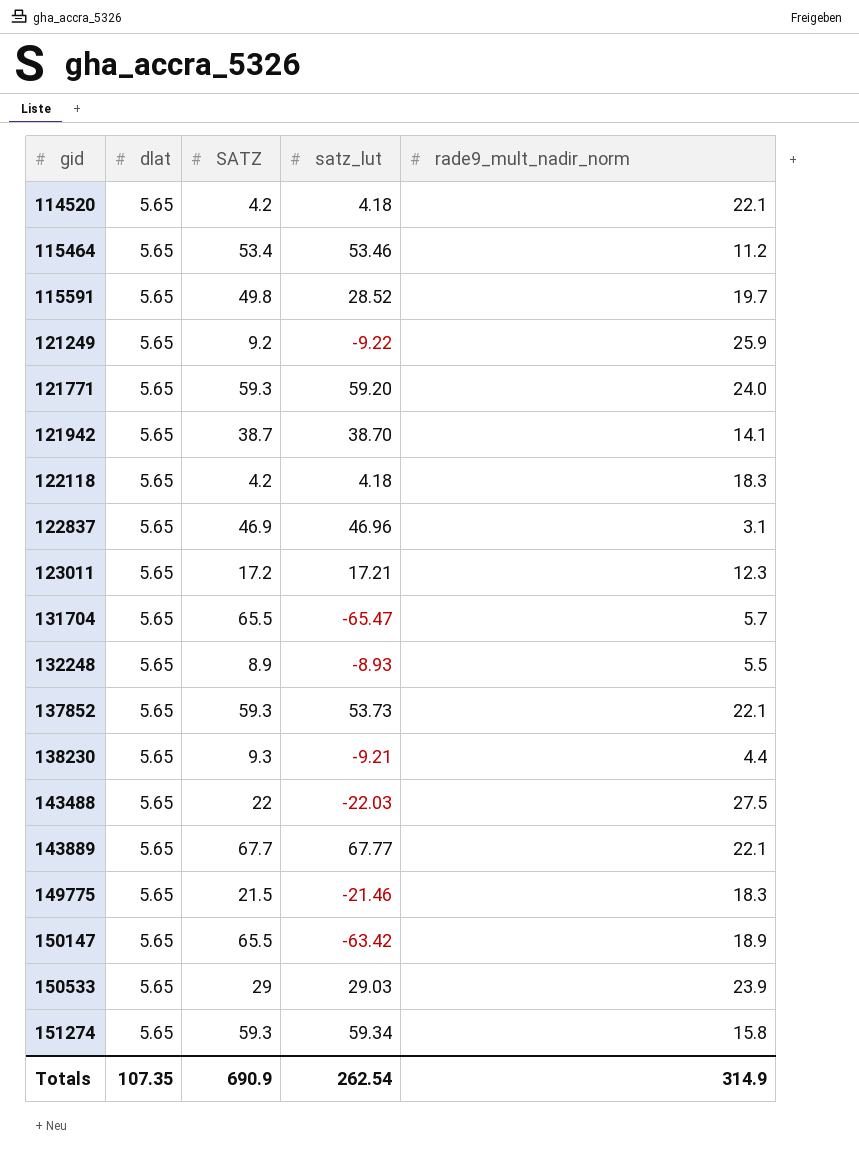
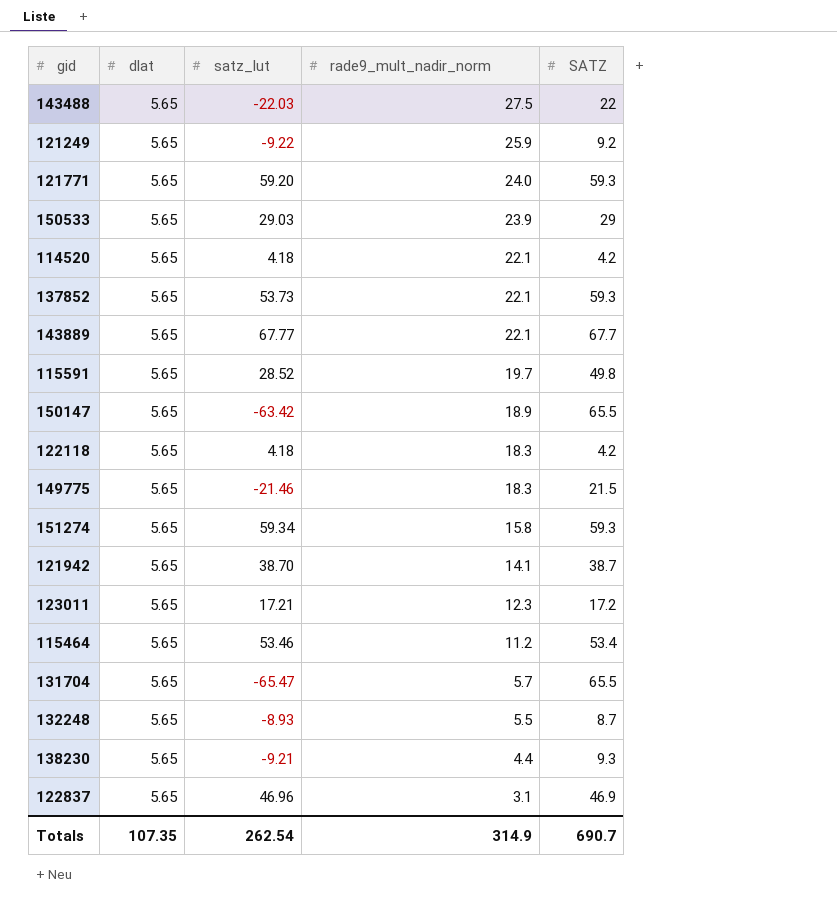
row order: gid ascending -> rade9_mult_nadir_norm descending
column SATZ | position: 3 -> 5
132248 | SATZ: 8.9 -> 8.7
Totals | SATZ: 690.9 -> 690.7

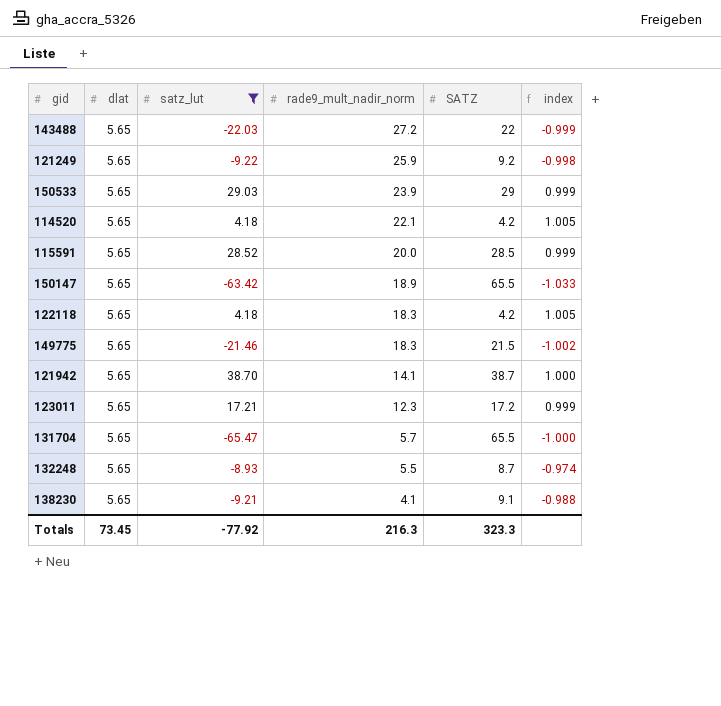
filter: none -> satz_lut <= 38.70
column index | formula: none -> [SATZ] / [satz_lut]
143488 | rade9_mult_nadir_norm: 27.5 -> 27.2
115591 | rade9_mult_nadir_norm: 19.7 -> 20.0
115591 | SATZ: 49.8 -> 28.5
138230 | rade9_mult_nadir_norm: 4.4 -> 4.1
138230 | SATZ: 9.3 -> 9.1
Totals | dlat: 107.35 -> 73.45
Totals | satz_lut: 262.54 -> -77.92
Totals | rade9_mult_nadir_norm: 314.9 -> 216.3
Totals | SATZ: 690.7 -> 323.3

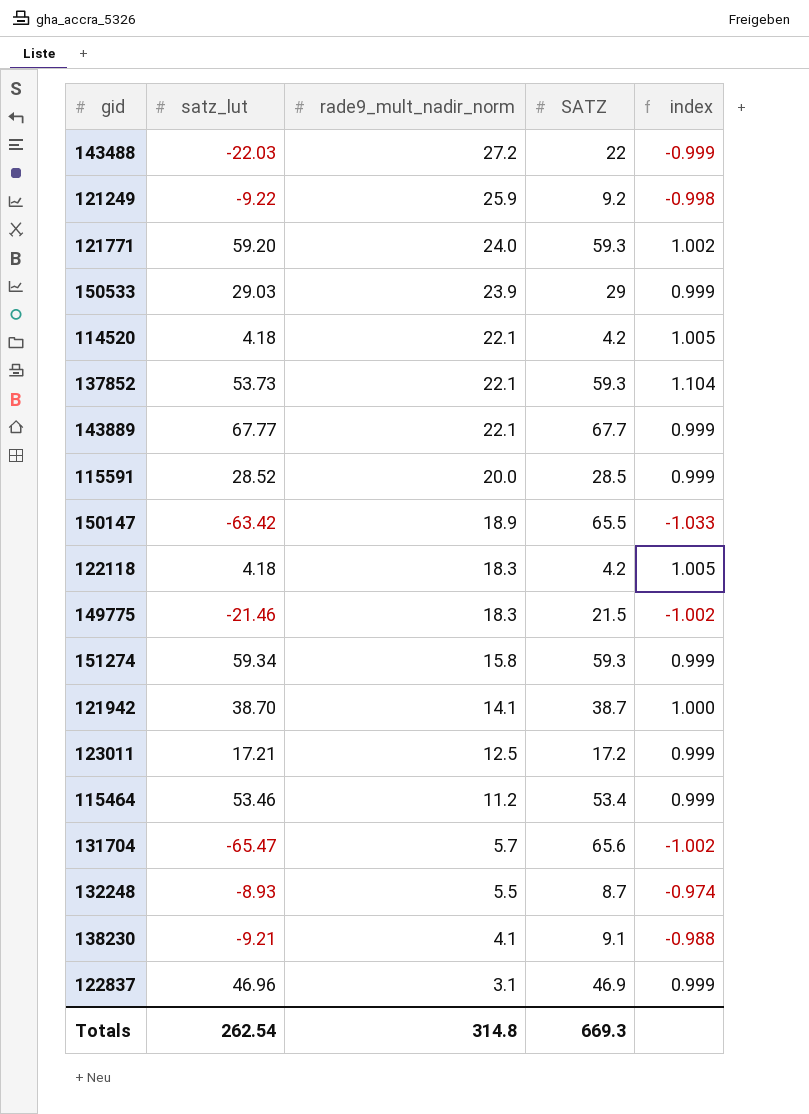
filter: satz_lut <= 38.70 -> none
column dlat | position: 2 -> none
123011 | rade9_mult_nadir_norm: 12.3 -> 12.5
131704 | SATZ: 65.5 -> 65.6
131704 | index: -1.000 -> -1.002
Totals | satz_lut: -77.92 -> 262.54
Totals | rade9_mult_nadir_norm: 216.3 -> 314.8
Totals | SATZ: 323.3 -> 669.3

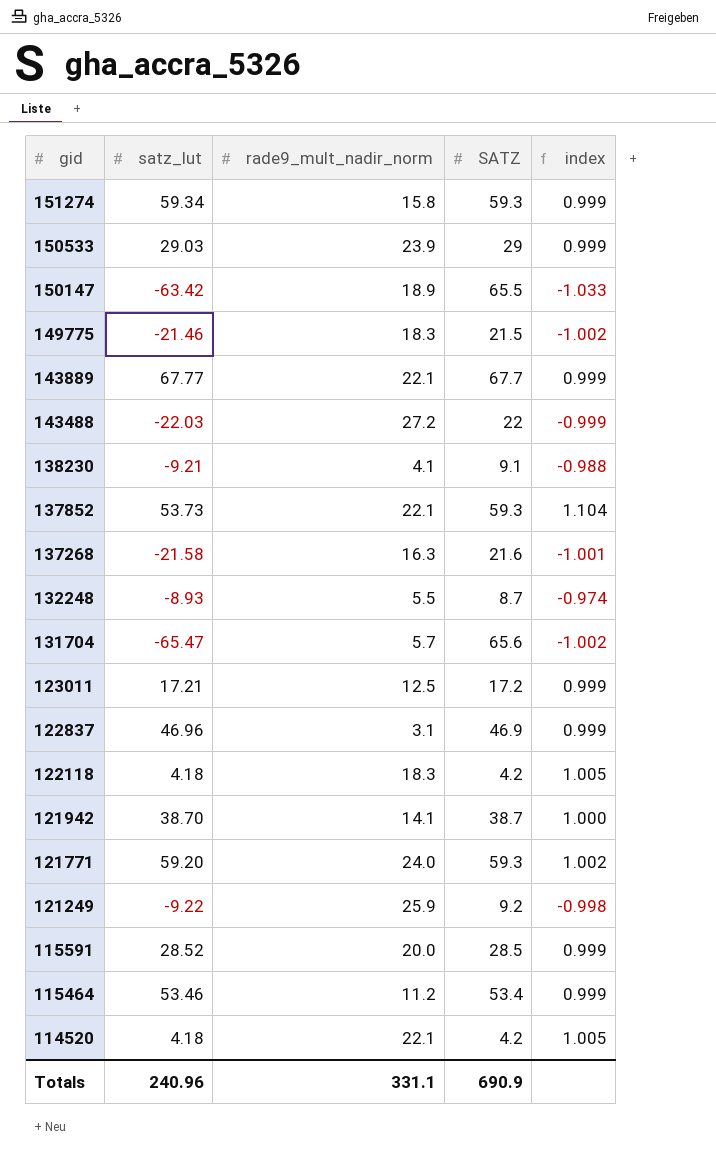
row order: rade9_mult_nadir_norm descending -> gid descending
row 137268: none -> -21.58 | 16.3 | 21.6 | -1.001
Totals | satz_lut: 262.54 -> 240.96
Totals | rade9_mult_nadir_norm: 314.8 -> 331.1
Totals | SATZ: 669.3 -> 690.9

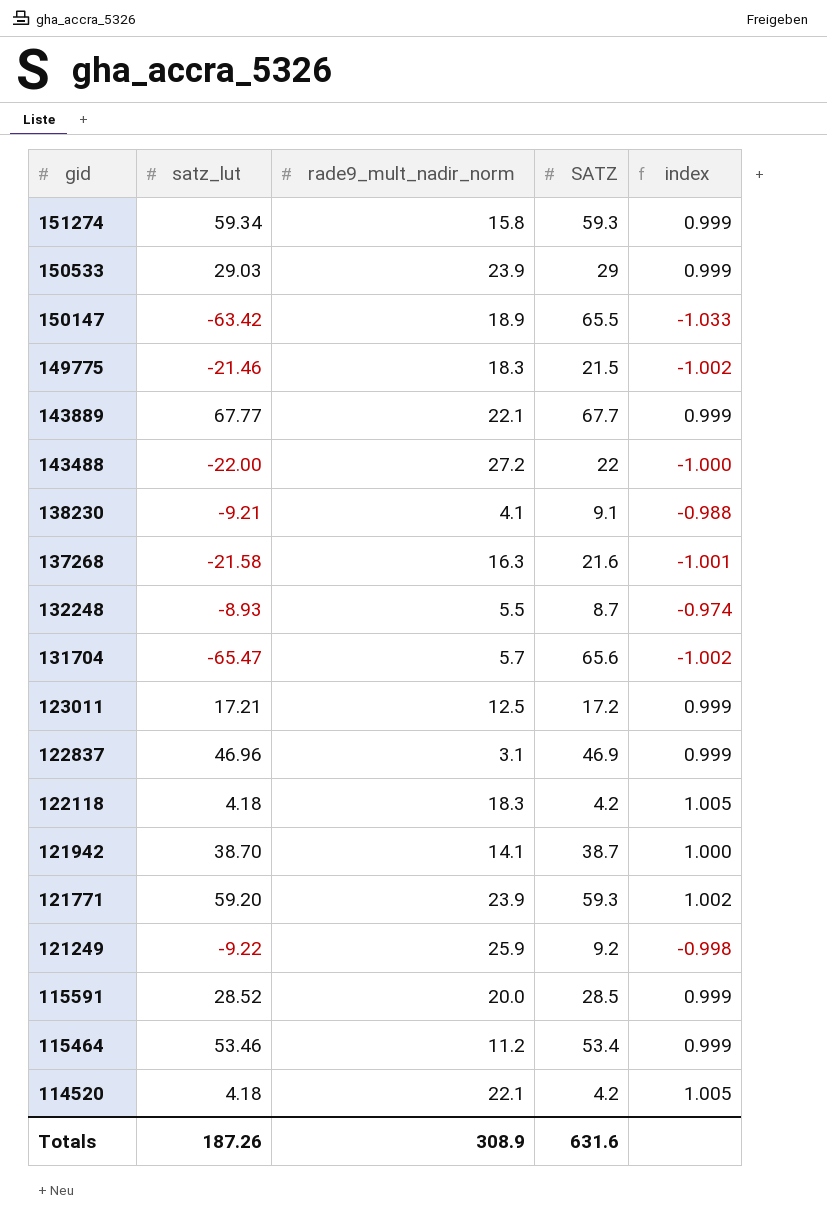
row 137852: 53.73 | 22.1 | 59.3 | 1.104 -> none
143488 | satz_lut: -22.03 -> -22.00
143488 | index: -0.999 -> -1.000
121771 | rade9_mult_nadir_norm: 24.0 -> 23.9
Totals | satz_lut: 240.96 -> 187.26
Totals | rade9_mult_nadir_norm: 331.1 -> 308.9
Totals | SATZ: 690.9 -> 631.6

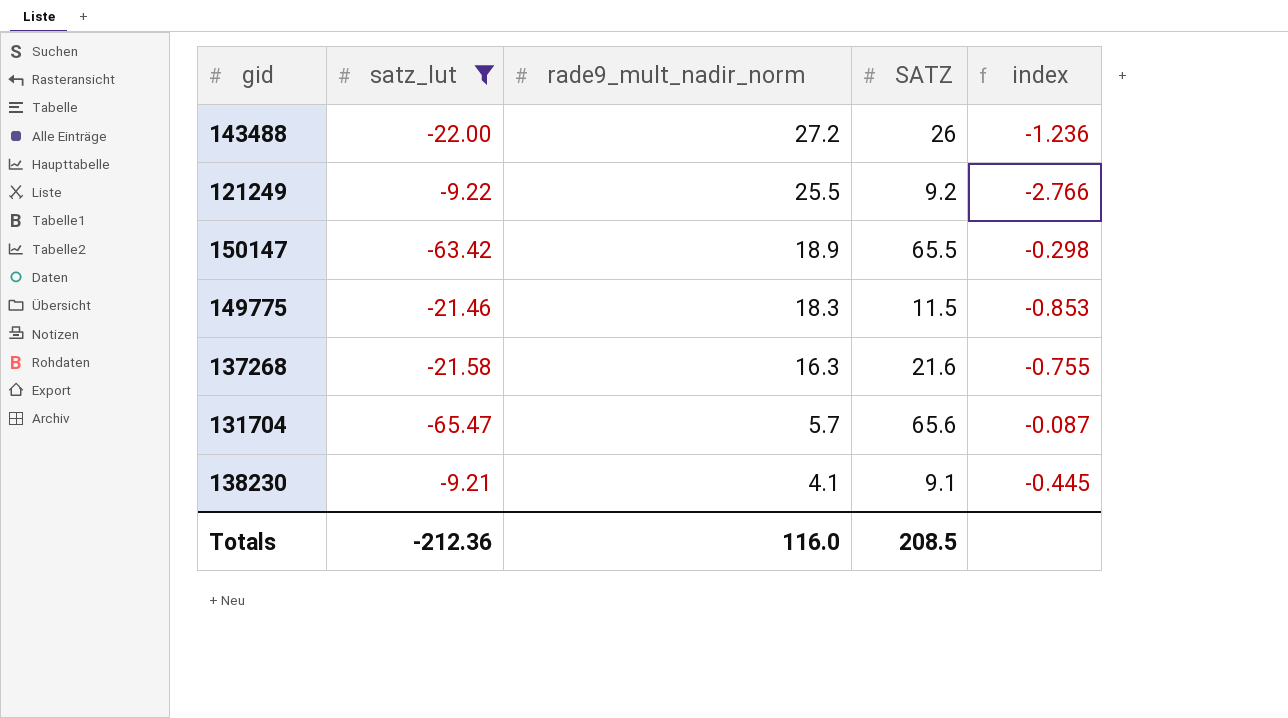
filter: none -> satz_lut <= -9.21
row order: gid descending -> rade9_mult_nadir_norm descending
column index | formula: [SATZ] / [satz_lut] -> [rade9_mult_nadir_norm] / [satz_lut]
143488 | SATZ: 22 -> 26
121249 | rade9_mult_nadir_norm: 25.9 -> 25.5
149775 | SATZ: 21.5 -> 11.5
Totals | satz_lut: 187.26 -> -212.36
Totals | rade9_mult_nadir_norm: 308.9 -> 116.0
Totals | SATZ: 631.6 -> 208.5

